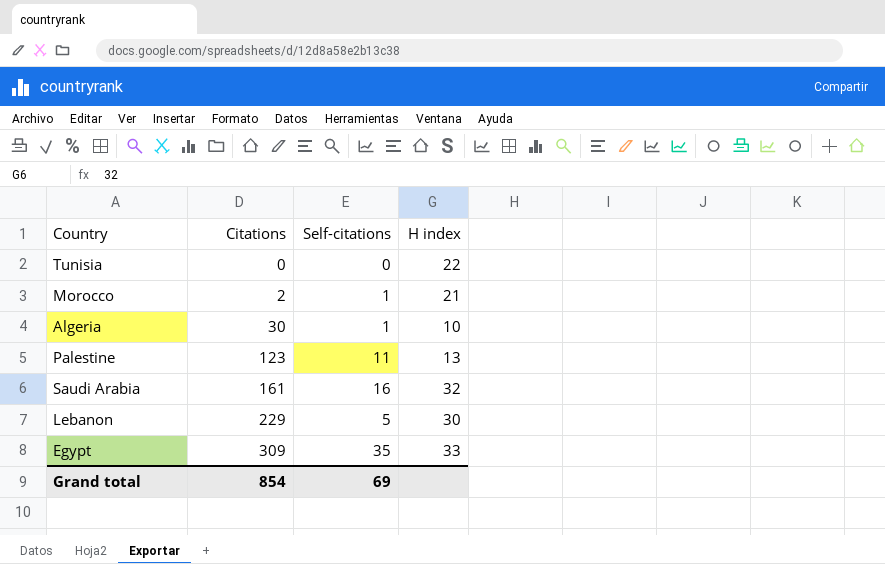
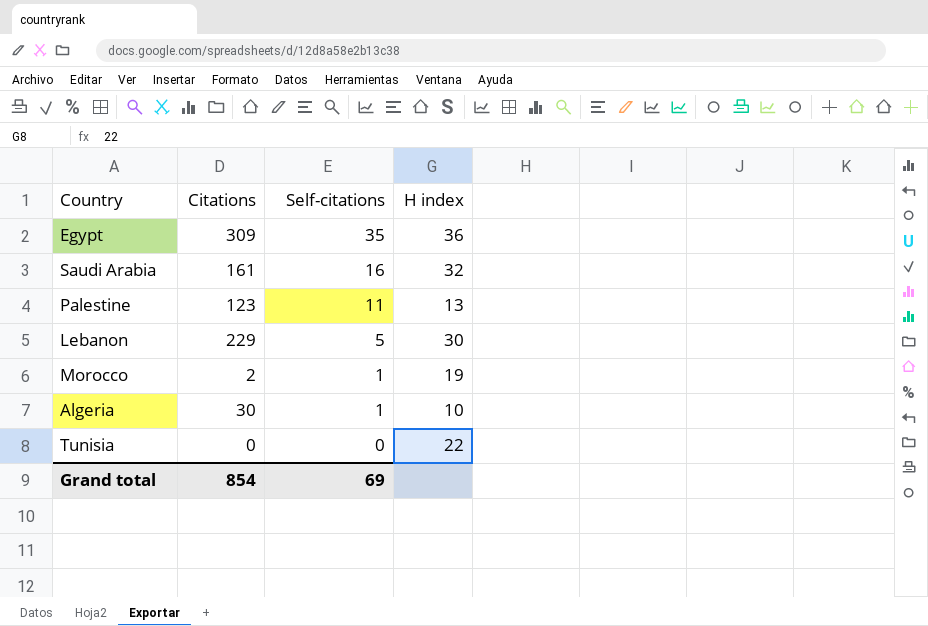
row order: Citations ascending -> Self-citations descending
Egypt | H index: 33 -> 36
Morocco | H index: 21 -> 19

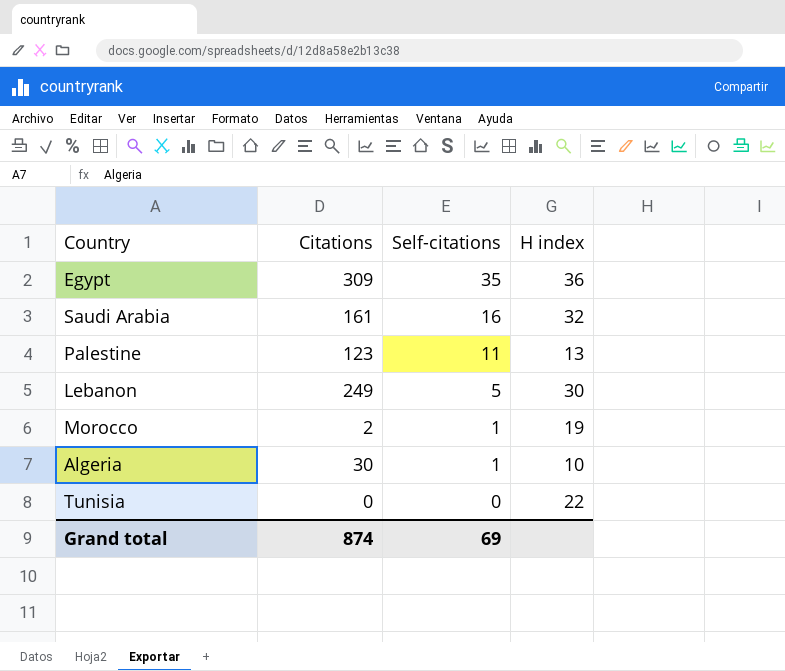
Lebanon | Citations: 229 -> 249
Grand total | Citations: 854 -> 874

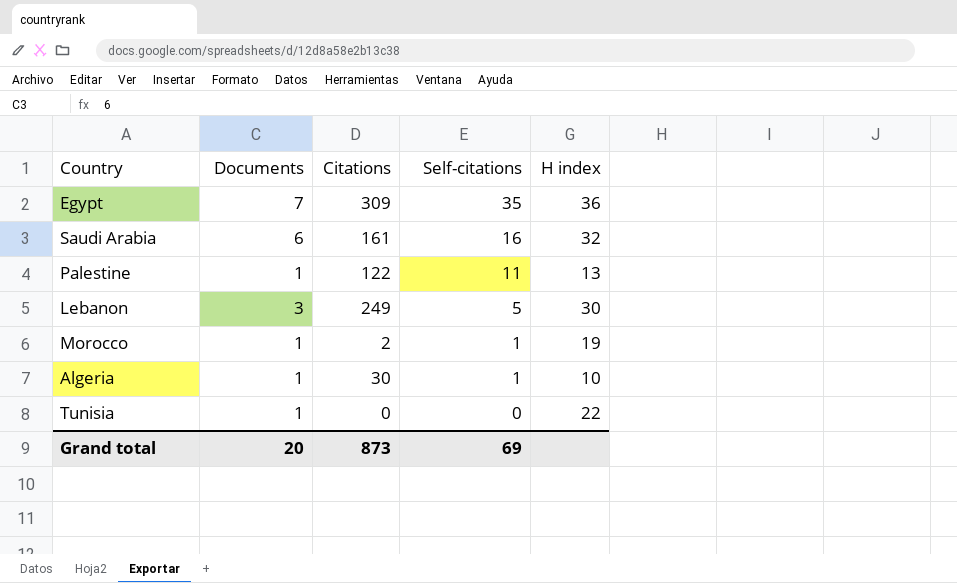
column Documents | position: none -> 2
Palestine | Citations: 123 -> 122
Grand total | Citations: 874 -> 873

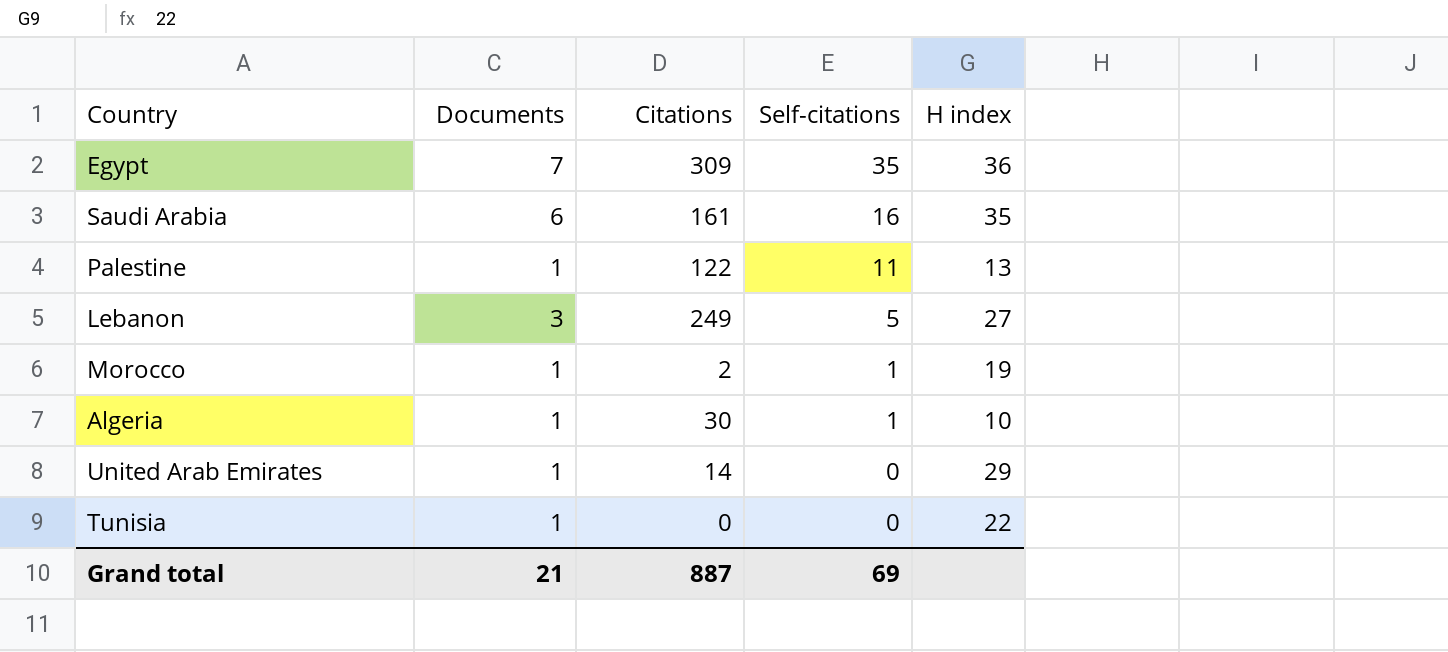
Saudi Arabia | H index: 32 -> 35
Lebanon | H index: 30 -> 27
row United Arab Emirates: none -> 1 | 14 | 0 | 29
Grand total | Documents: 20 -> 21
Grand total | Citations: 873 -> 887

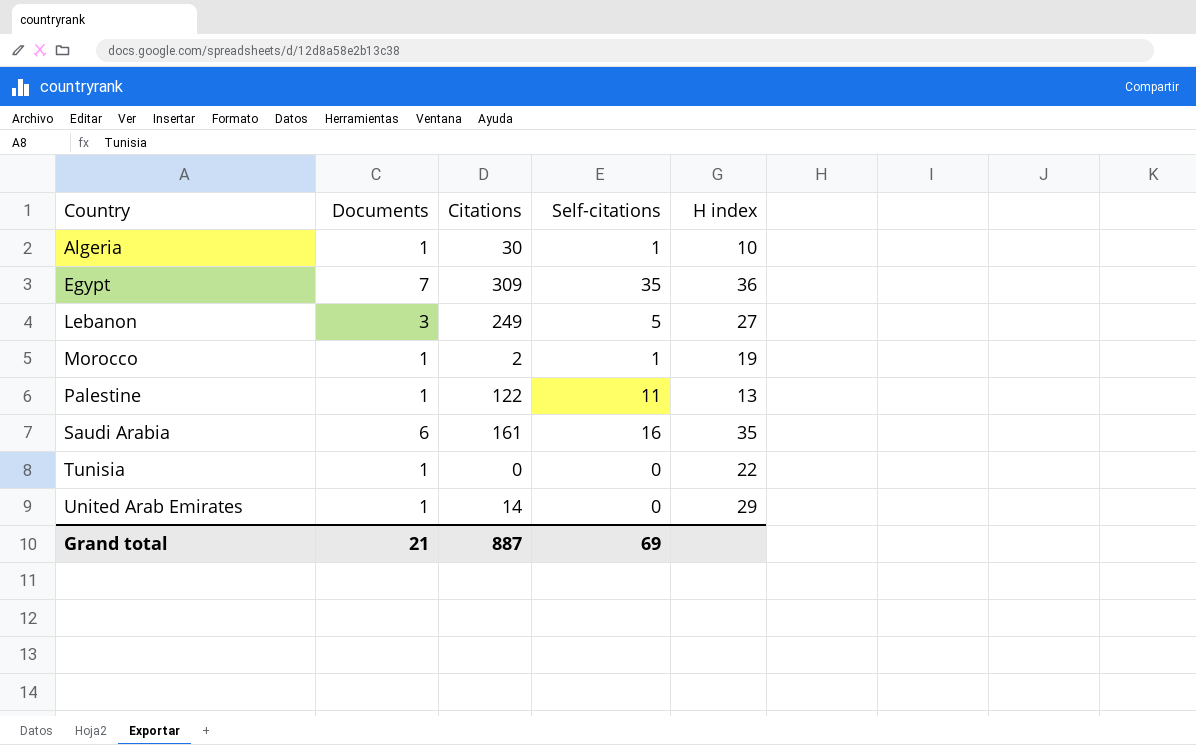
row order: Self-citations descending -> Country ascending

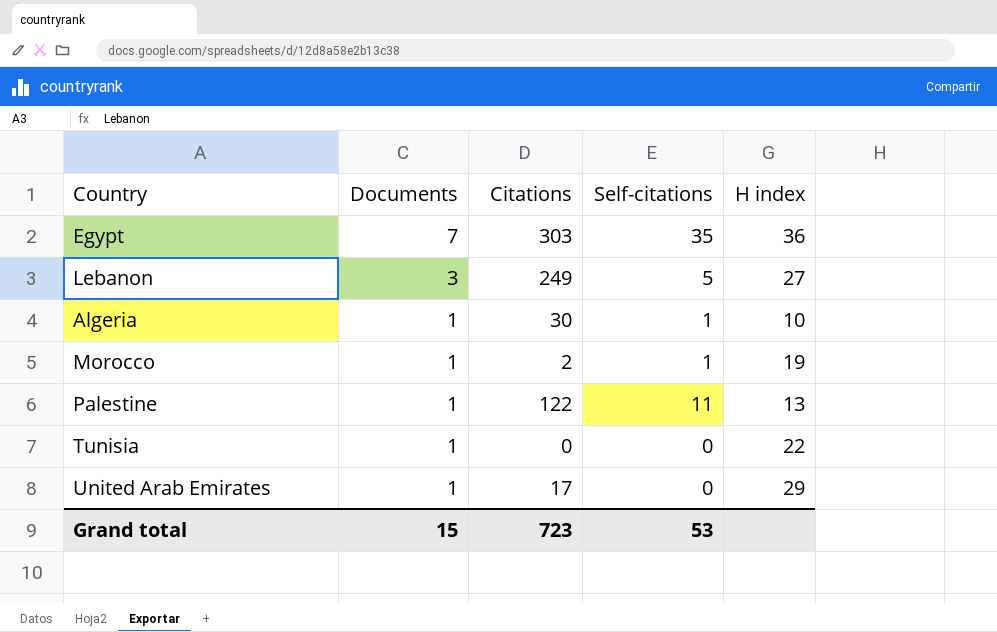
row order: Country ascending -> Documents descending
row Saudi Arabia: 6 | 161 | 16 | 35 -> none
Egypt | Citations: 309 -> 303
United Arab Emirates | Citations: 14 -> 17
Grand total | Documents: 21 -> 15
Grand total | Citations: 887 -> 723
Grand total | Self-citations: 69 -> 53

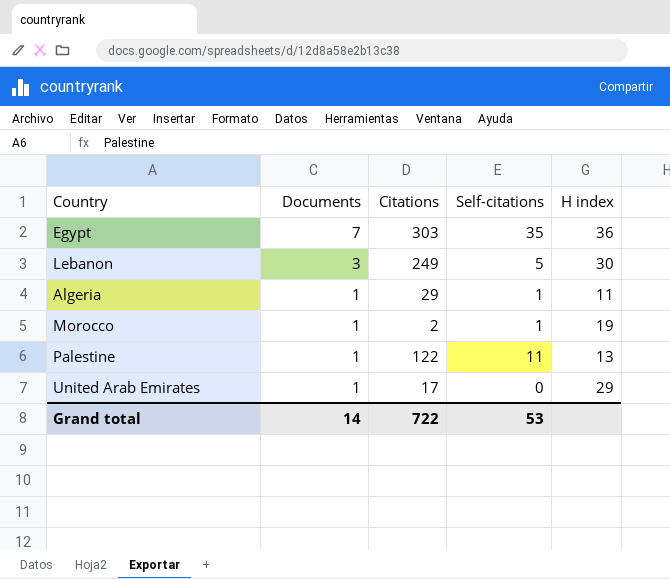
row Tunisia: 1 | 0 | 0 | 22 -> none
Lebanon | H index: 27 -> 30
Algeria | Citations: 30 -> 29
Algeria | H index: 10 -> 11
Grand total | Documents: 15 -> 14
Grand total | Citations: 723 -> 722

